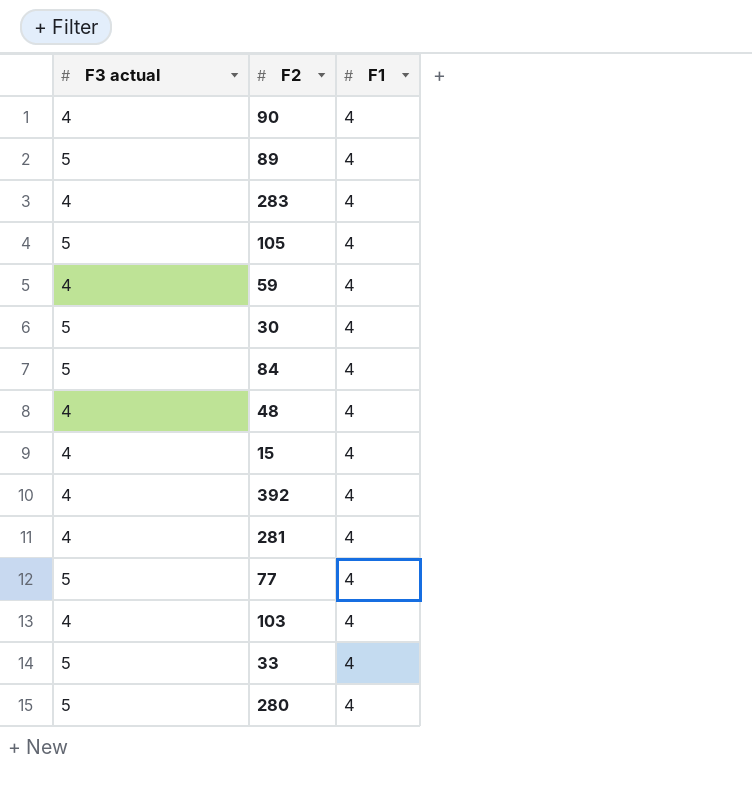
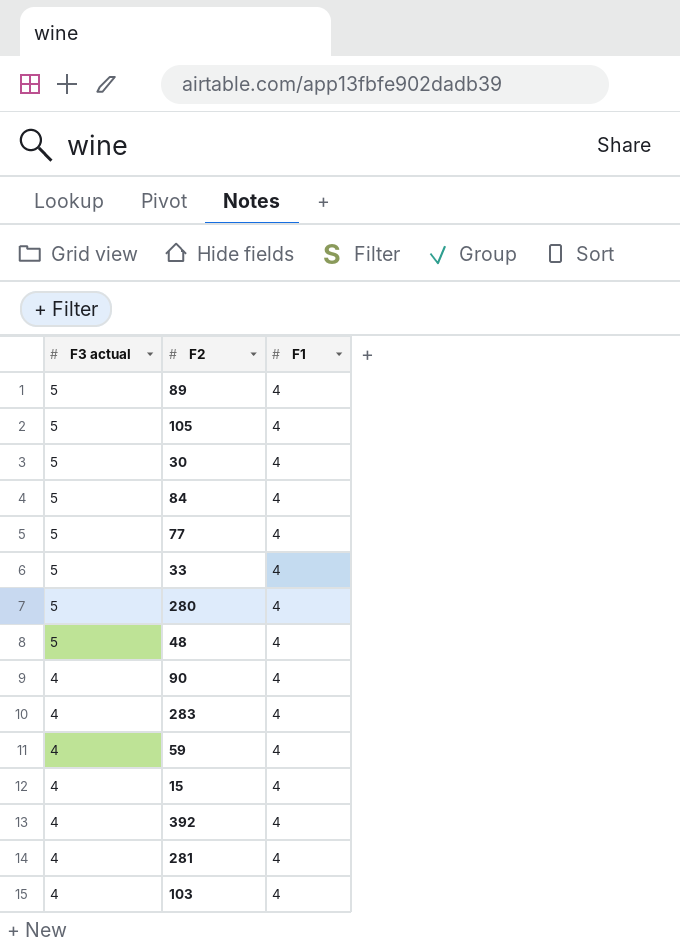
row order: none -> F3 actual descending
48 | F3 actual: 4 -> 5

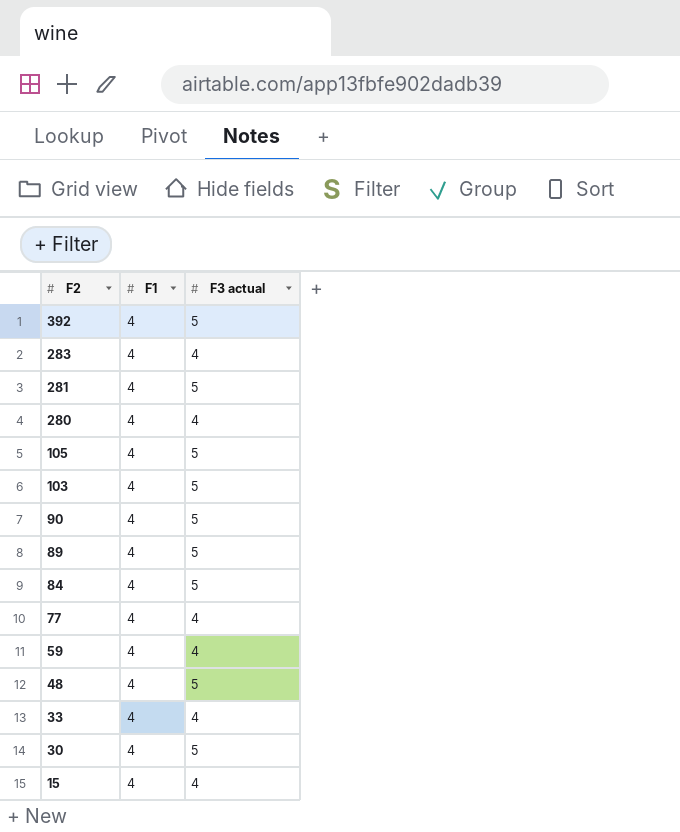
row order: F3 actual descending -> F2 descending
column F3 actual | position: 1 -> 3
392 | F3 actual: 4 -> 5
281 | F3 actual: 4 -> 5
280 | F3 actual: 5 -> 4
103 | F3 actual: 4 -> 5
90 | F3 actual: 4 -> 5
77 | F3 actual: 5 -> 4
33 | F3 actual: 5 -> 4

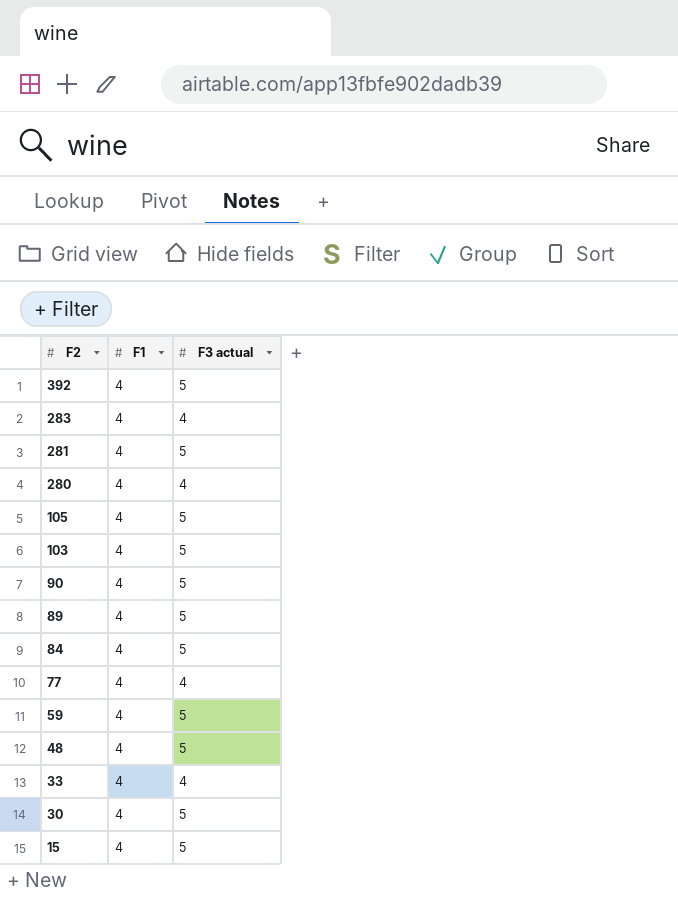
59 | F3 actual: 4 -> 5
15 | F3 actual: 4 -> 5

